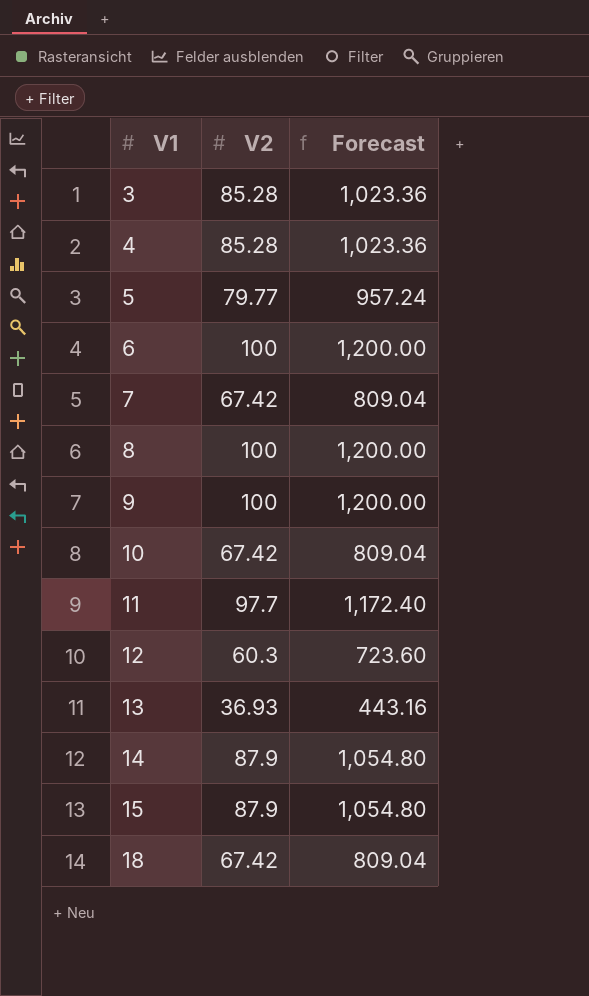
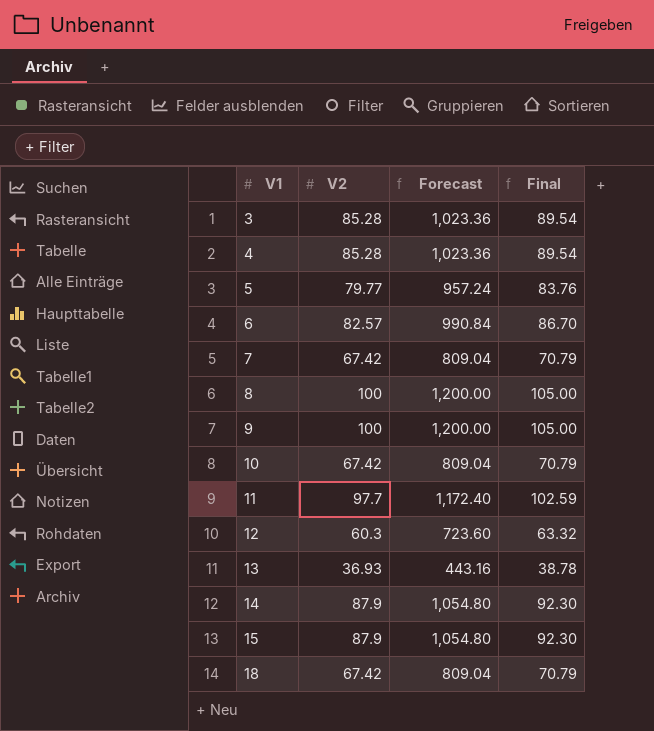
column Final | formula: none -> [V2] * 1.05
6 | V2: 100 -> 82.57
6 | Forecast: 1,200.00 -> 990.84

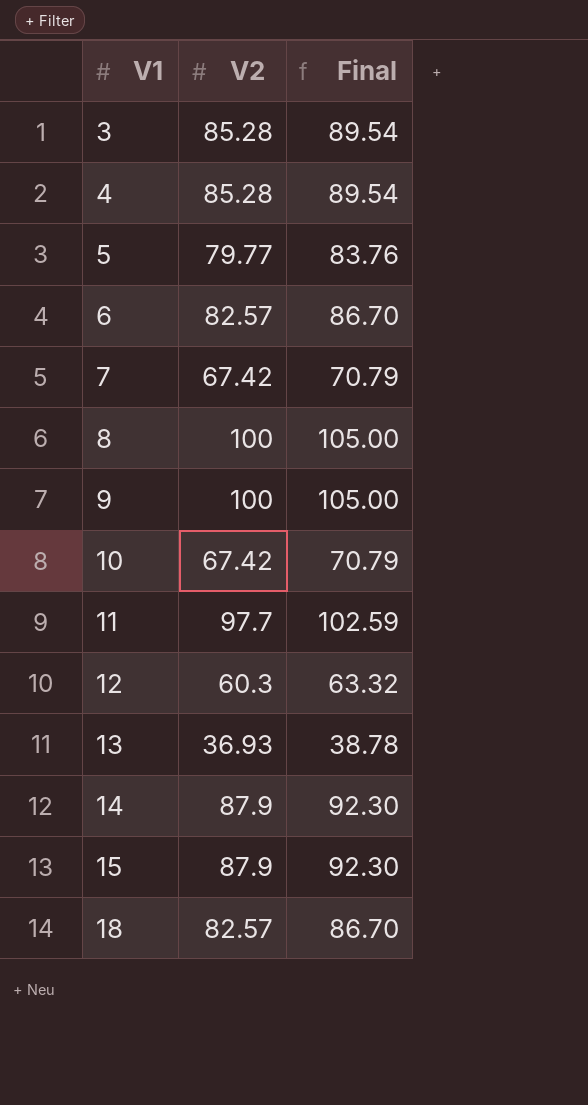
column Forecast | formula: [V2] * 12 -> none
18 | V2: 67.42 -> 82.57
18 | Final: 70.79 -> 86.70

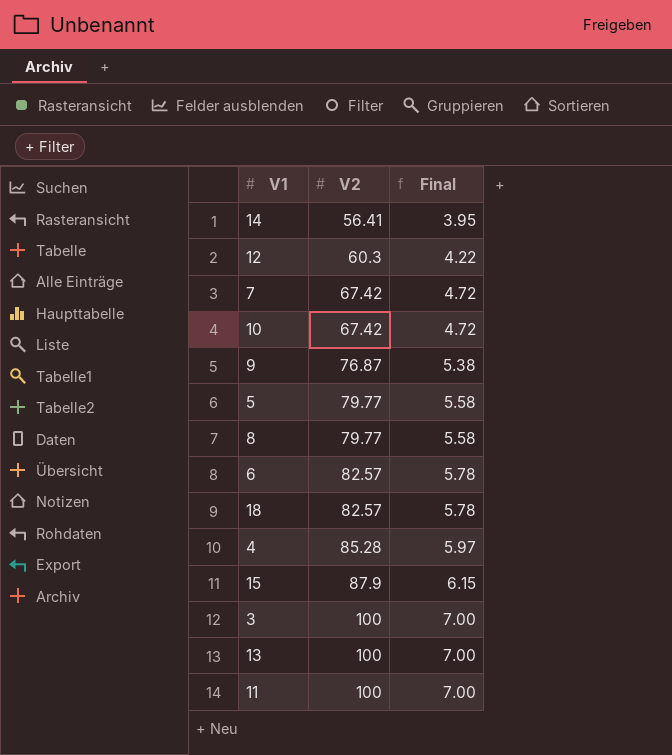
row order: V1 ascending -> V2 ascending
column Final | formula: [V2] * 1.05 -> [V2] * 0.07
14 | V2: 87.9 -> 56.41
9 | V2: 100 -> 76.87
8 | V2: 100 -> 79.77
3 | V2: 85.28 -> 100
13 | V2: 36.93 -> 100
11 | V2: 97.7 -> 100

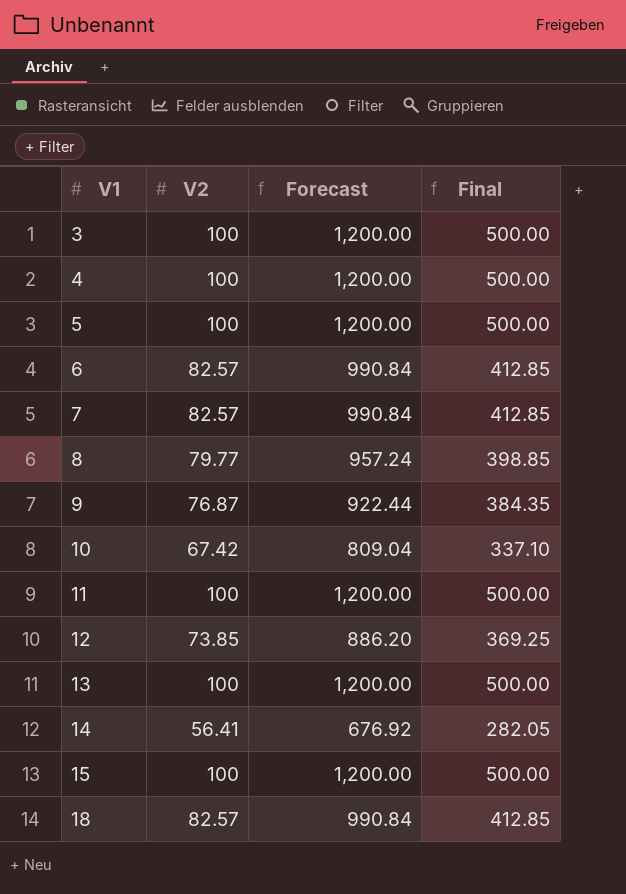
row order: V2 ascending -> V1 ascending
column Forecast | formula: none -> [V2] * 12
column Final | formula: [V2] * 0.07 -> [V2] * 5
4 | V2: 85.28 -> 100
5 | V2: 79.77 -> 100
7 | V2: 67.42 -> 82.57
12 | V2: 60.3 -> 73.85
15 | V2: 87.9 -> 100

